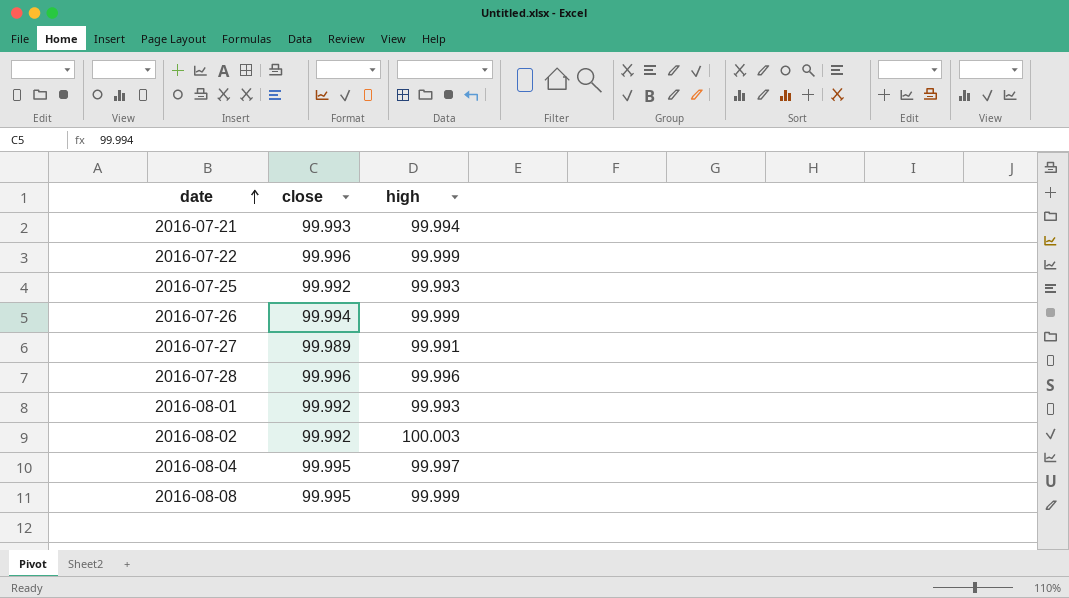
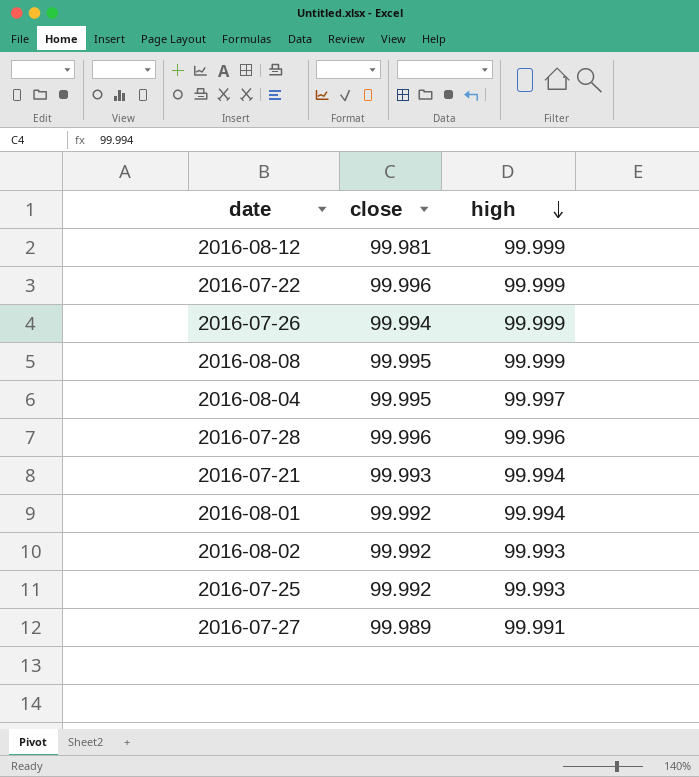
row order: date ascending -> high descending
row 2016-08-12: none -> 99.981 | 99.999
2016-08-01 | high: 99.993 -> 99.994
2016-08-02 | high: 100.003 -> 99.993

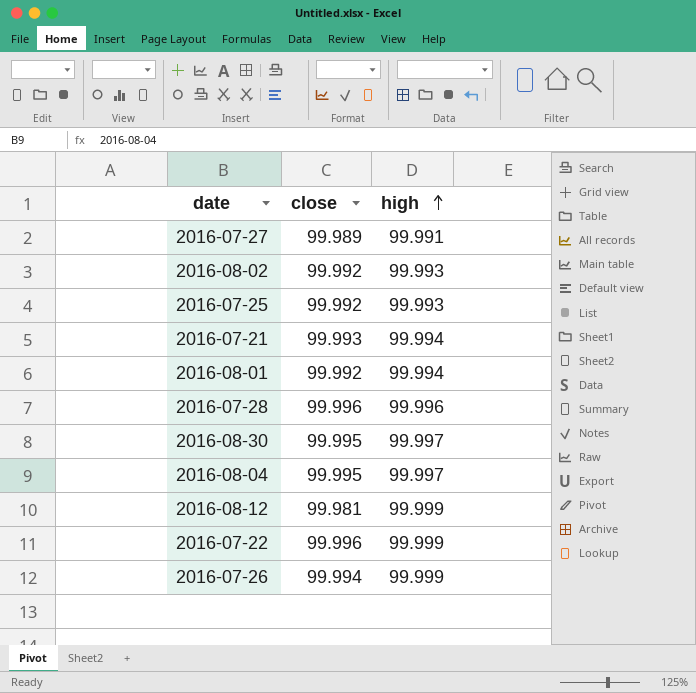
row order: high descending -> high ascending
row 2016-08-08: 99.995 | 99.999 -> none
row 2016-08-30: none -> 99.995 | 99.997

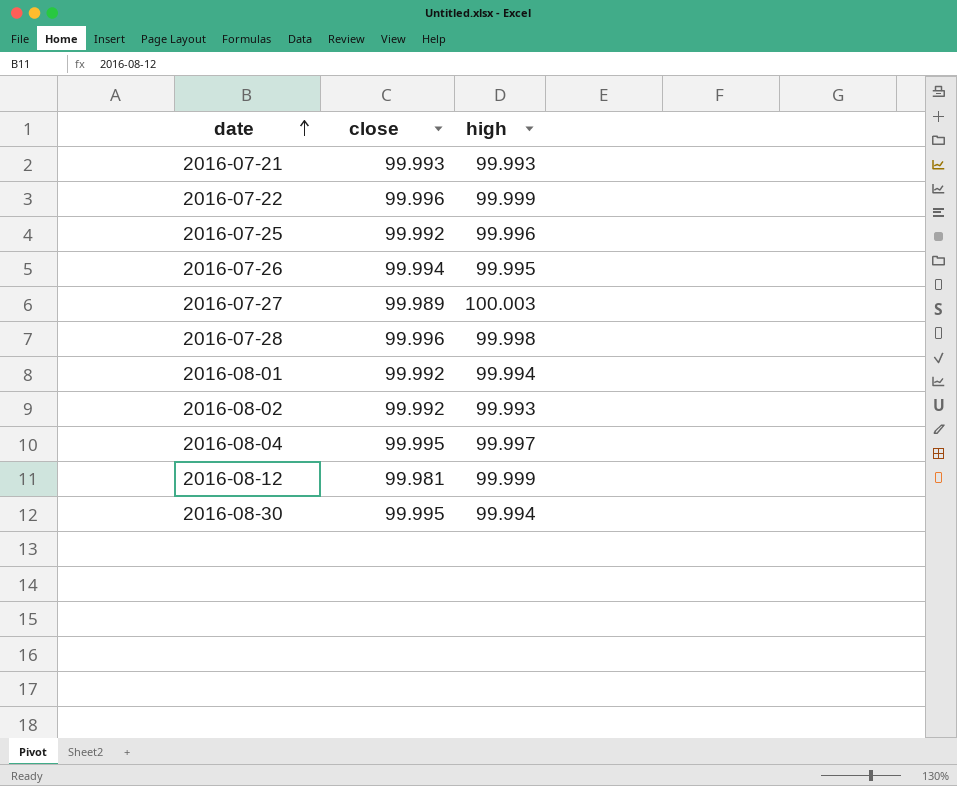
row order: high ascending -> date ascending
2016-07-21 | high: 99.994 -> 99.993
2016-07-25 | high: 99.993 -> 99.996
2016-07-26 | high: 99.999 -> 99.995
2016-07-27 | high: 99.991 -> 100.003
2016-07-28 | high: 99.996 -> 99.998
2016-08-30 | high: 99.997 -> 99.994

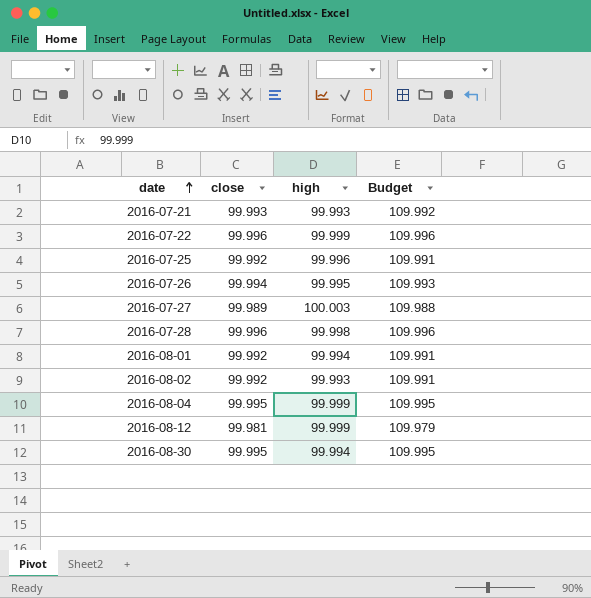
column Budget | formula: none -> [close] * 1.1
2016-08-04 | high: 99.997 -> 99.999

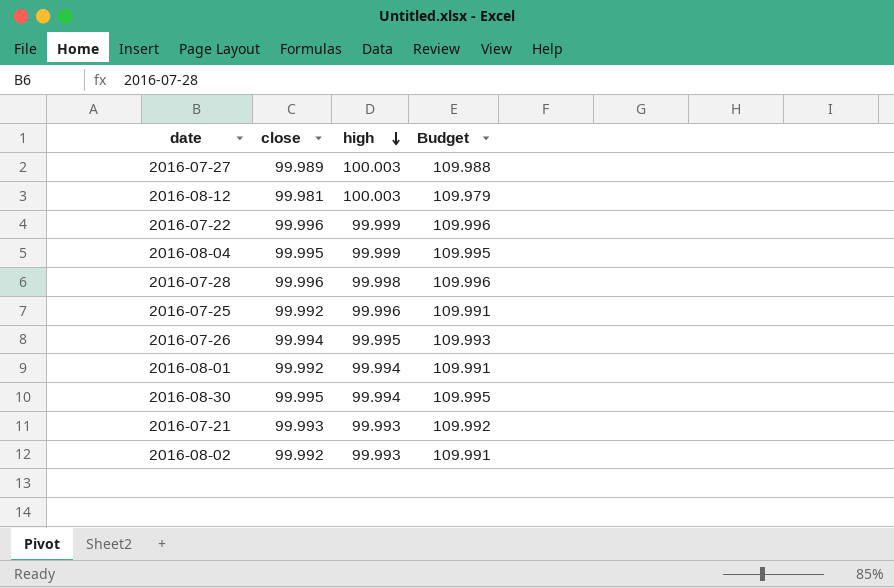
row order: date ascending -> high descending
2016-08-12 | high: 99.999 -> 100.003

